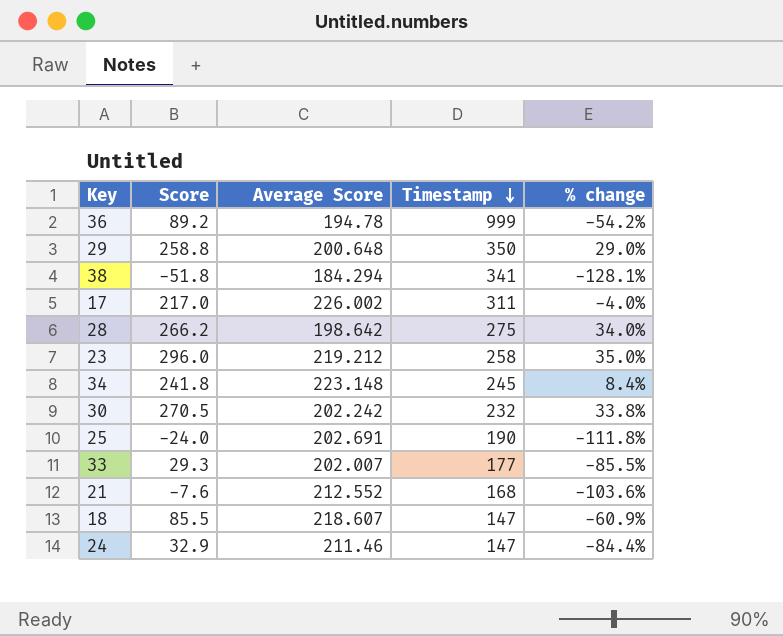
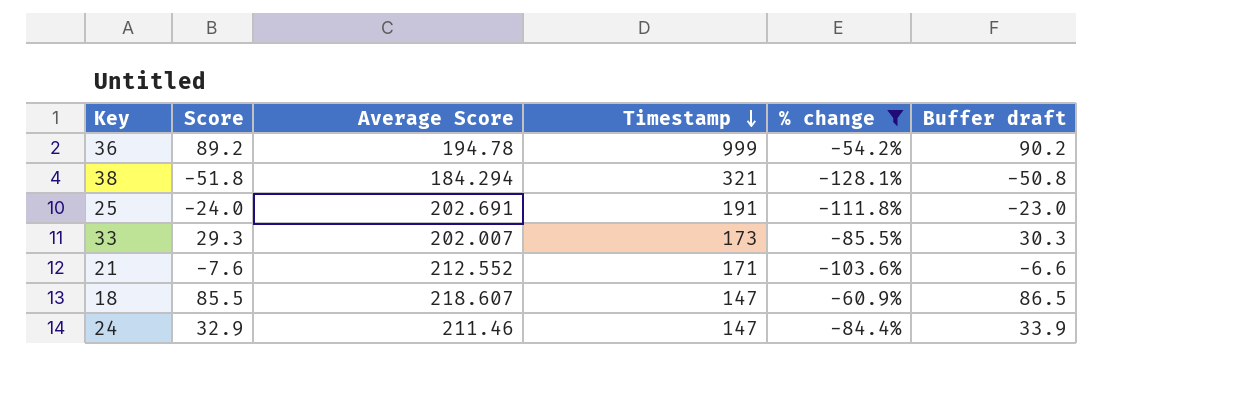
filter: none -> % change <= -54.2%
column Buffer draft | formula: none -> [Score] + 1
38 | Timestamp: 341 -> 321
25 | Timestamp: 190 -> 191
33 | Timestamp: 177 -> 173
21 | Timestamp: 168 -> 171

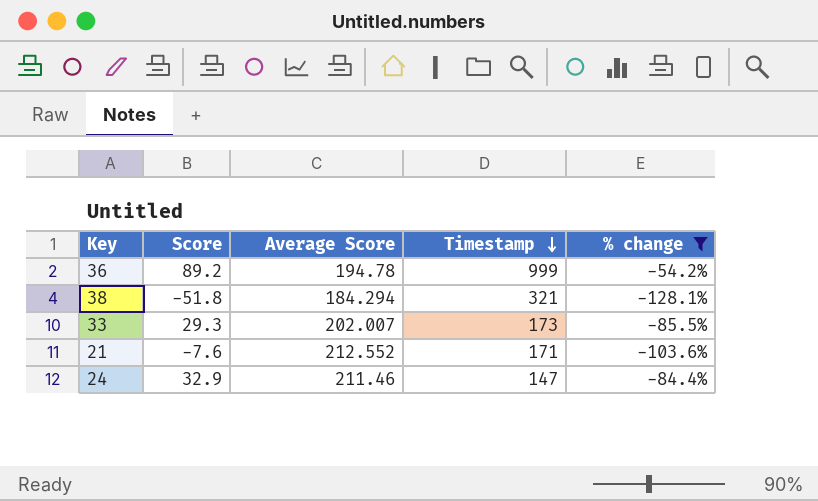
column Buffer draft | formula: [Score] + 1 -> none
row 25: -24.0 | 202.691 | 191 | -111.8% | -23.0 -> none
row 18: 85.5 | 218.607 | 147 | -60.9% | 86.5 -> none

